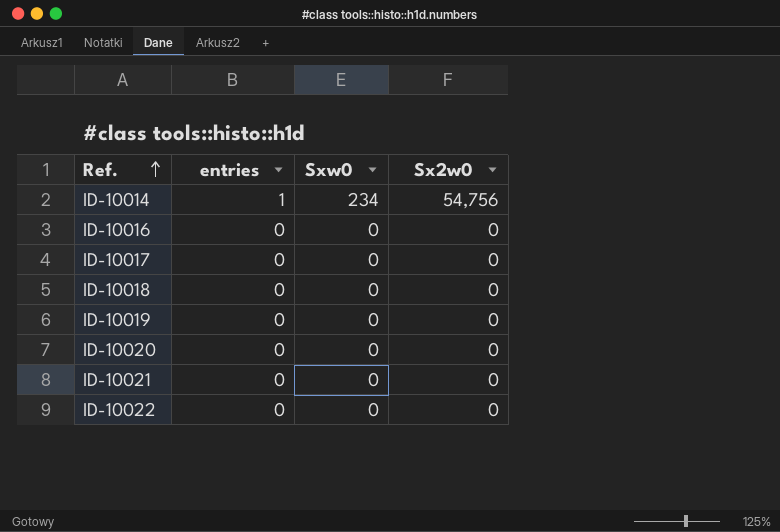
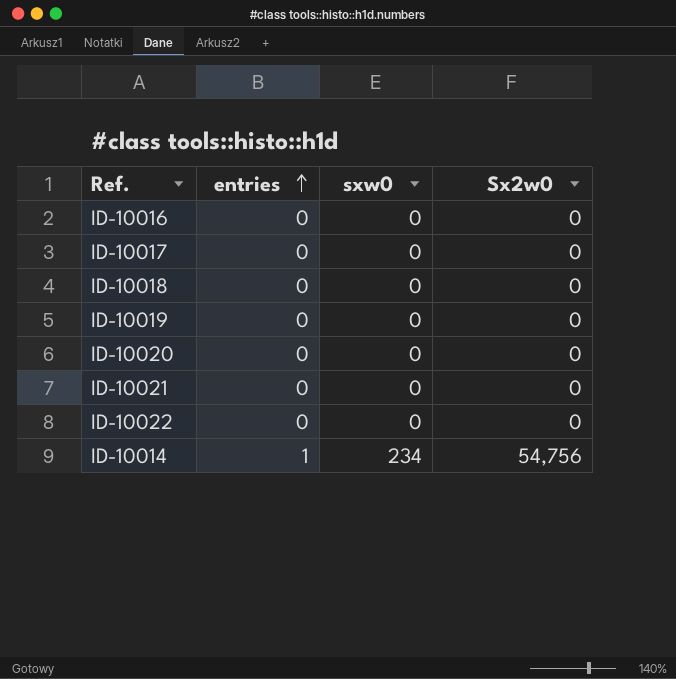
row order: Ref. ascending -> entries ascending
column name: Sxw0 -> sxw0

